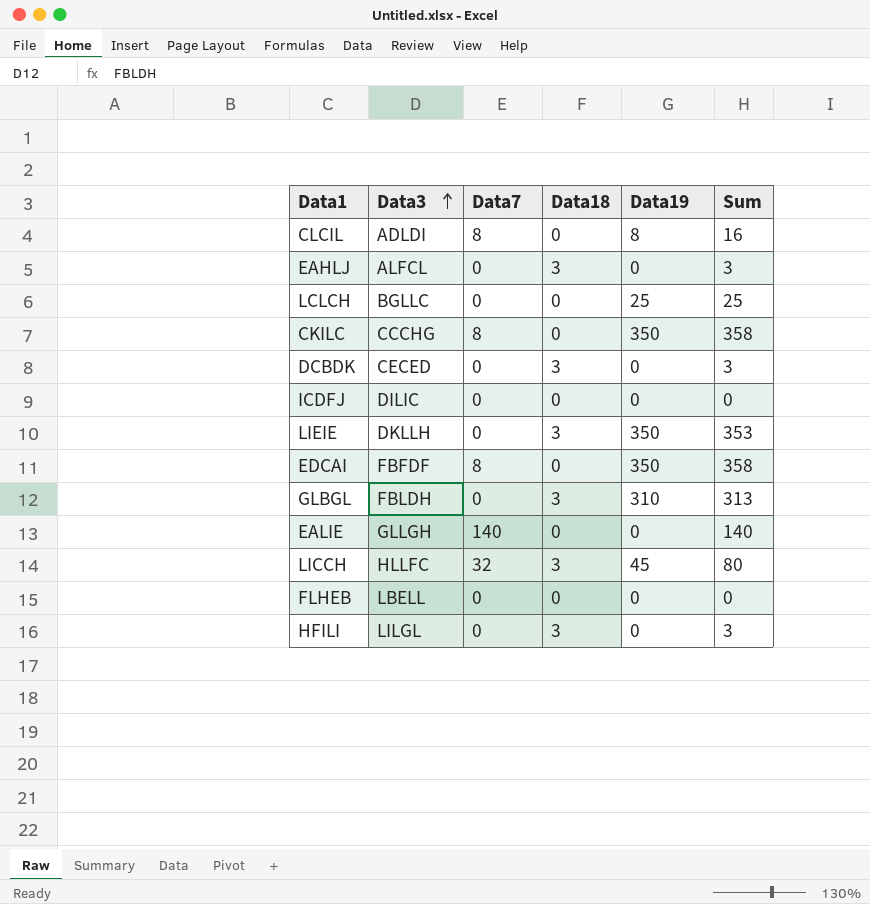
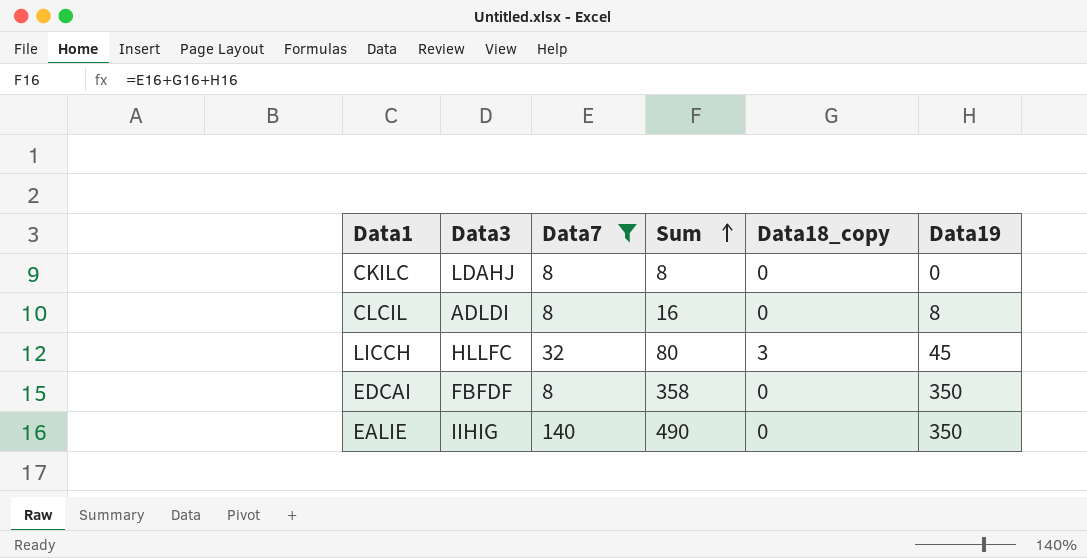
filter: none -> Data7 != 0
row order: Data3 ascending -> Sum ascending
column Sum | position: 6 -> 4
column name: Data18 -> Data18_copy
CKILC | Data3: CCCHG -> LDAHJ
CKILC | Sum: 358 -> 8
CKILC | Data19: 350 -> 0
EALIE | Data3: GLLGH -> IIHIG
EALIE | Sum: 140 -> 490
EALIE | Data19: 0 -> 350

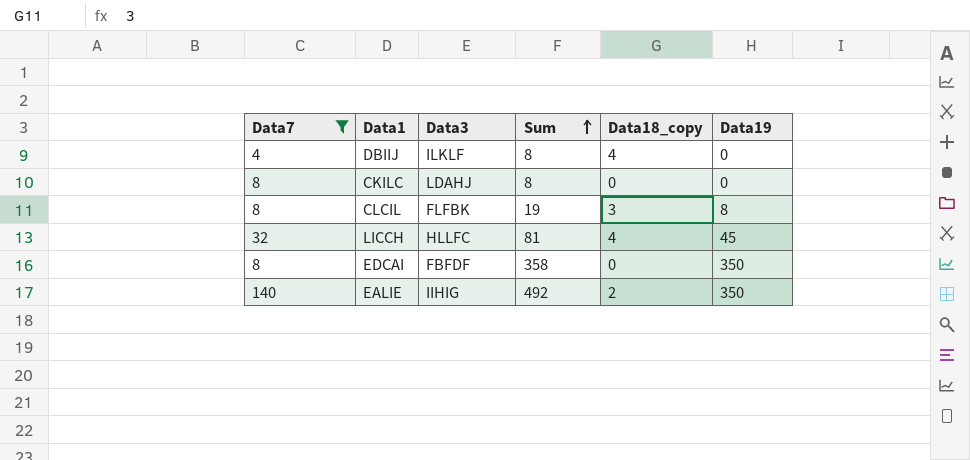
column Data7 | position: 3 -> 1
row DBIIJ: none -> 4 | ILKLF | 8 | 4 | 0
CLCIL | Data3: ADLDI -> FLFBK
CLCIL | Sum: 16 -> 19
CLCIL | Data18_copy: 0 -> 3
LICCH | Sum: 80 -> 81
LICCH | Data18_copy: 3 -> 4
EALIE | Sum: 490 -> 492
EALIE | Data18_copy: 0 -> 2

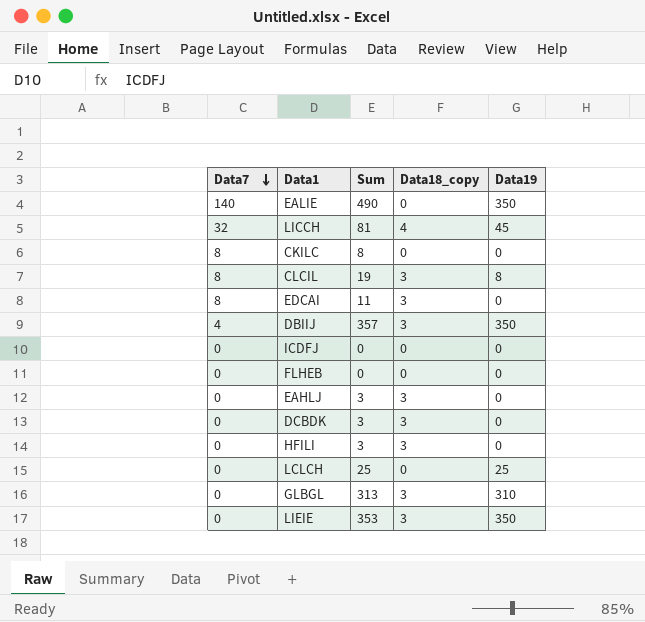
filter: Data7 != 0 -> none
row order: Sum ascending -> Data7 descending
column Data3 | position: 3 -> none
EALIE | Sum: 492 -> 490
EALIE | Data18_copy: 2 -> 0
EDCAI | Sum: 358 -> 11
EDCAI | Data18_copy: 0 -> 3
EDCAI | Data19: 350 -> 0
DBIIJ | Sum: 8 -> 357
DBIIJ | Data18_copy: 4 -> 3
DBIIJ | Data19: 0 -> 350

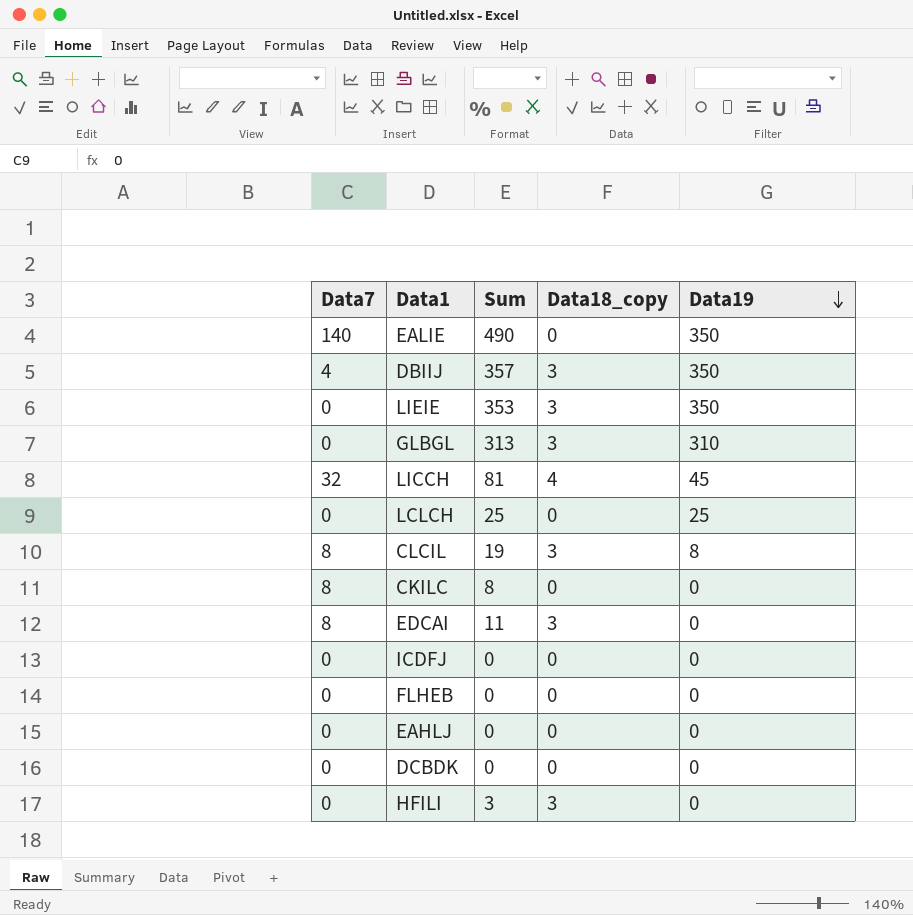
row order: Data7 descending -> Data19 descending
EAHLJ | Sum: 3 -> 0
EAHLJ | Data18_copy: 3 -> 0
DCBDK | Sum: 3 -> 0
DCBDK | Data18_copy: 3 -> 0

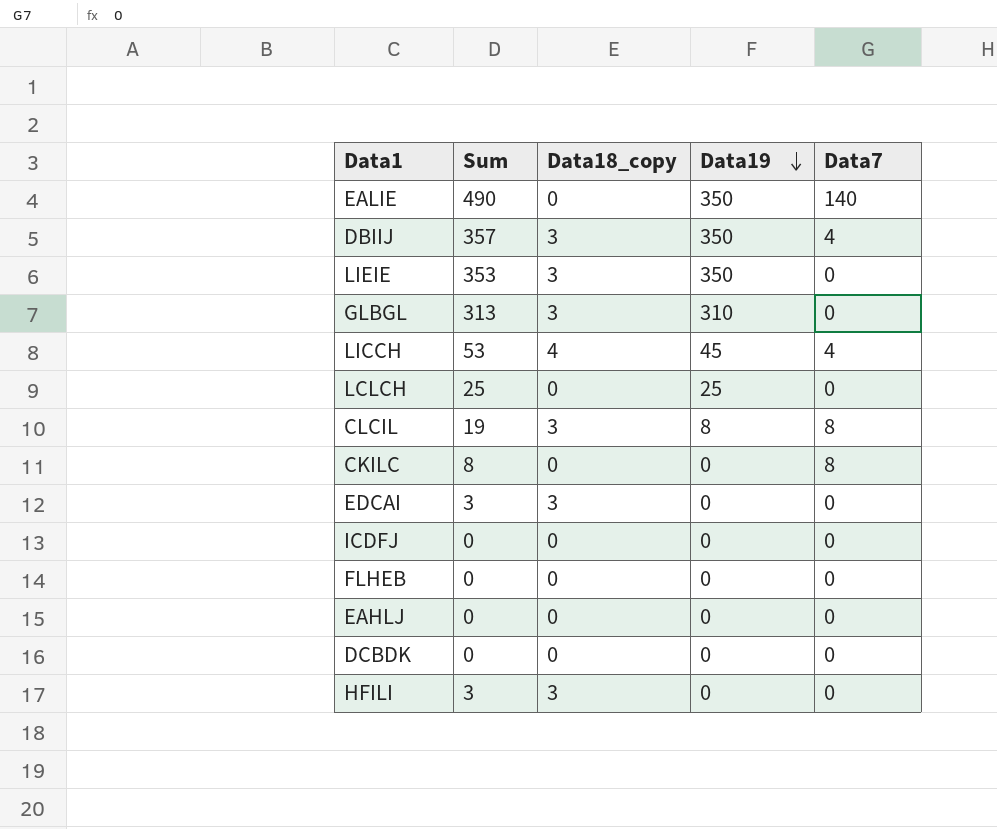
column Data7 | position: 1 -> 5
LICCH | Sum: 81 -> 53
LICCH | Data7: 32 -> 4
EDCAI | Sum: 11 -> 3
EDCAI | Data7: 8 -> 0

